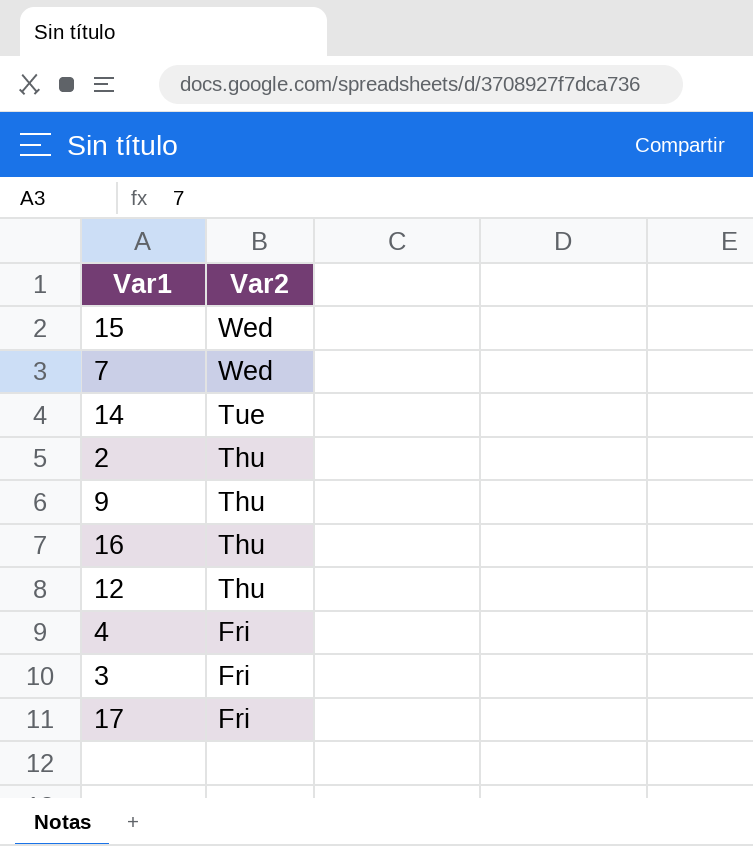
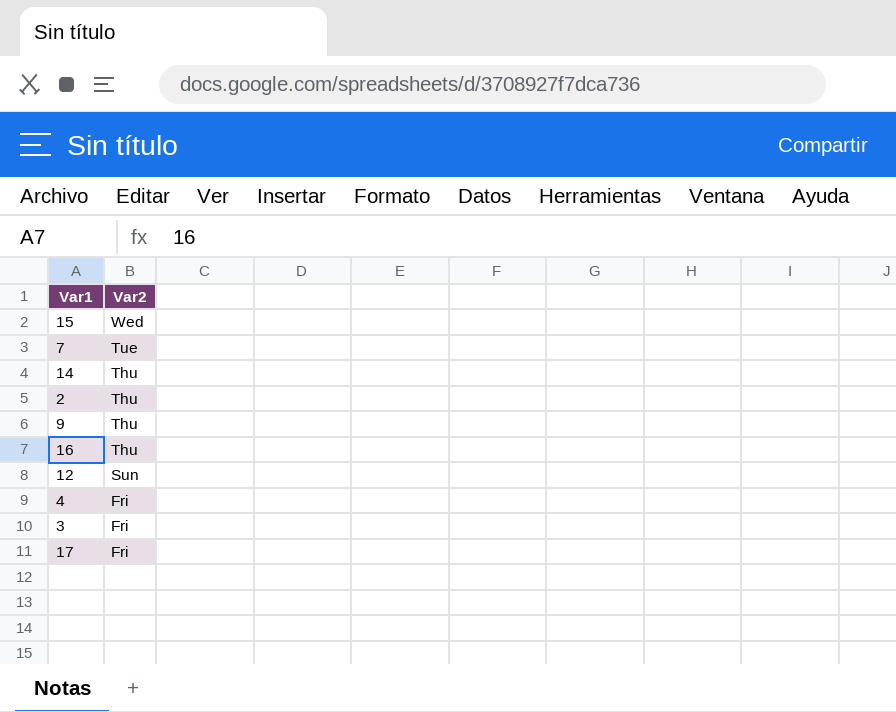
7 | Var2: Wed -> Tue
14 | Var2: Tue -> Thu
12 | Var2: Thu -> Sun

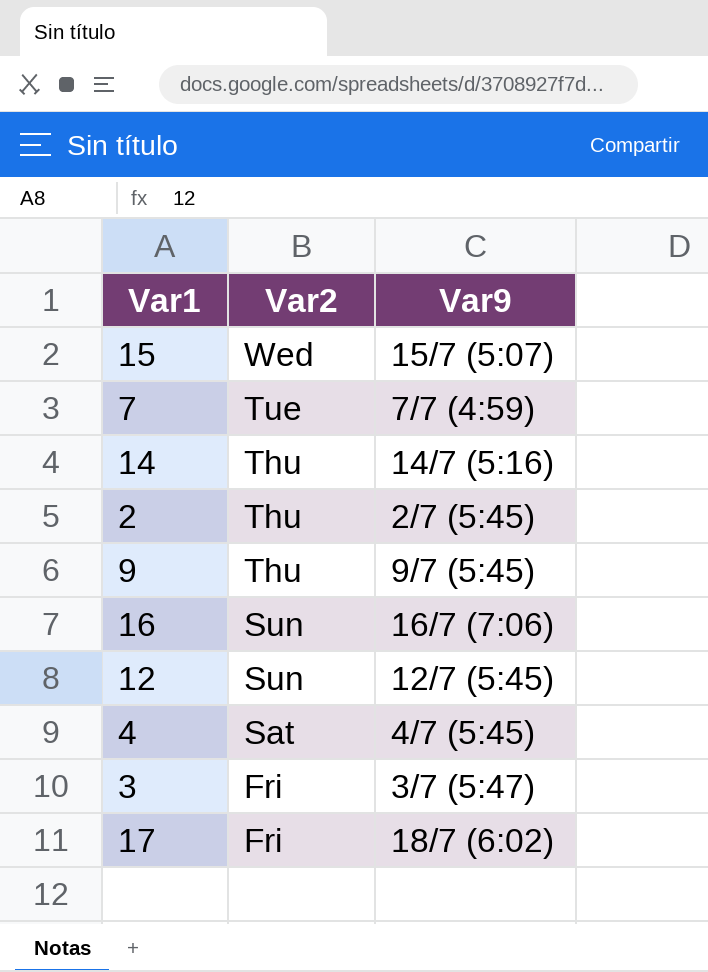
column Var9 | position: none -> 3
16 | Var2: Thu -> Sun
4 | Var2: Fri -> Sat

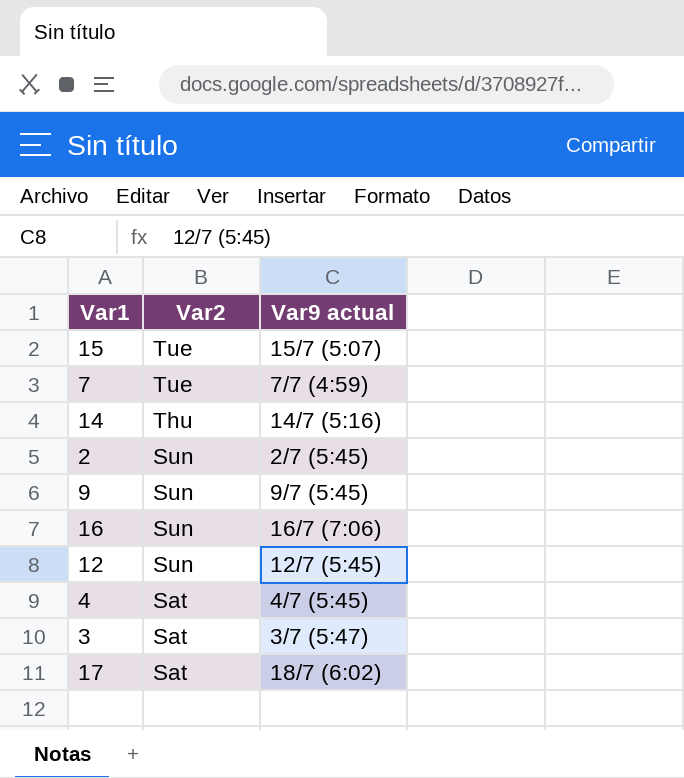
column name: Var9 -> Var9 actual
15 | Var2: Wed -> Tue
2 | Var2: Thu -> Sun
9 | Var2: Thu -> Sun
3 | Var2: Fri -> Sat
17 | Var2: Fri -> Sat

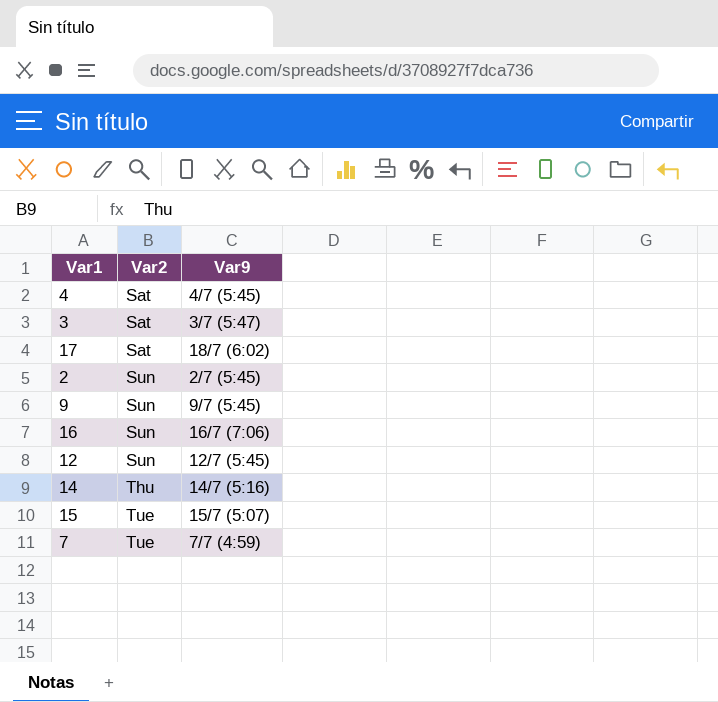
row order: Var2 descending -> Var2 ascending
column name: Var9 actual -> Var9

